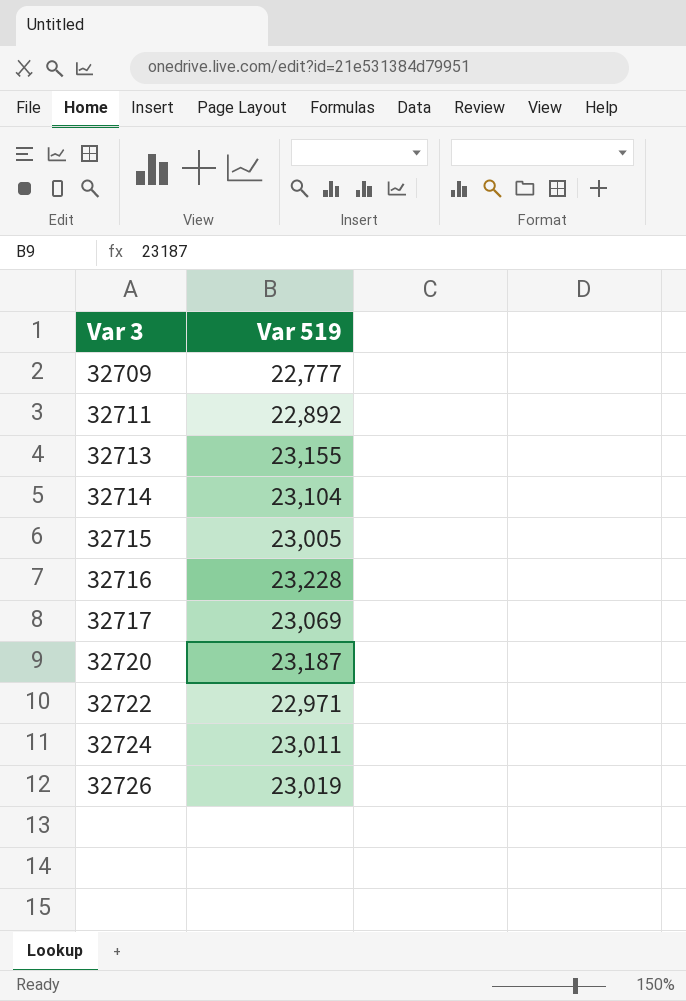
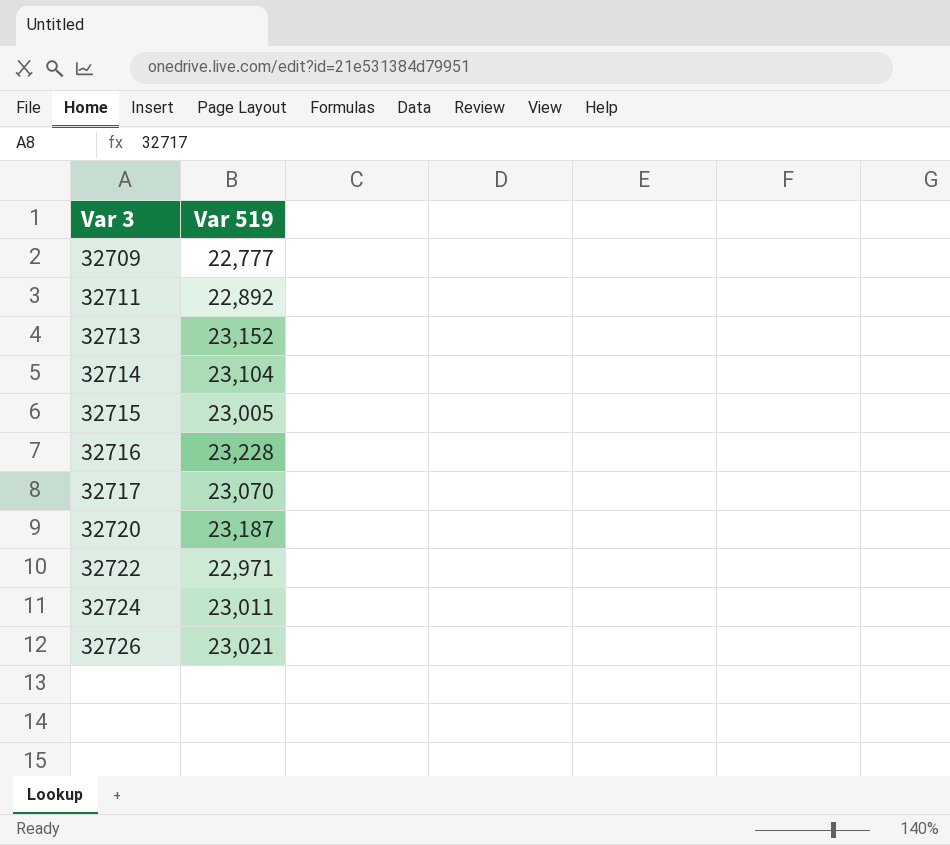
32713 | Var 519: 23,155 -> 23,152
32717 | Var 519: 23,069 -> 23,070
32726 | Var 519: 23,019 -> 23,021

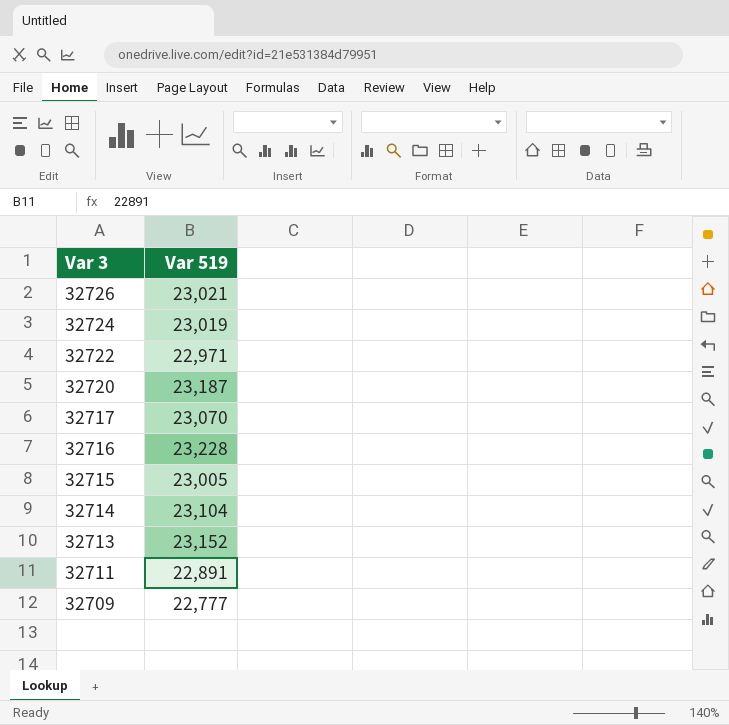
row order: Var 3 ascending -> Var 3 descending
32724 | Var 519: 23,011 -> 23,019
32711 | Var 519: 22,892 -> 22,891

